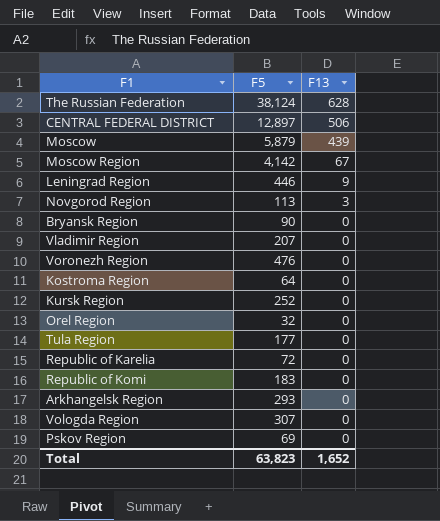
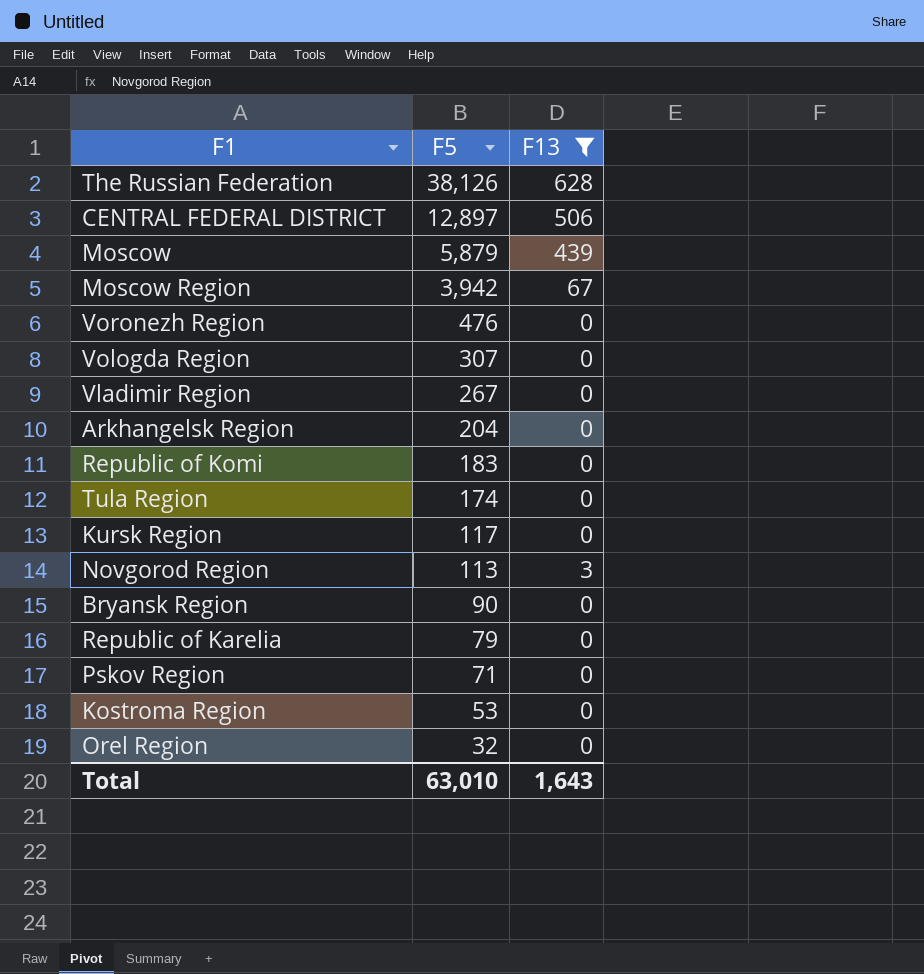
filter: none -> F13 != 9
row order: F13 descending -> F5 descending
The Russian Federation | F5: 38,124 -> 38,126
Moscow Region | F5: 4,142 -> 3,942
Vladimir Region | F5: 207 -> 267
Arkhangelsk Region | F5: 293 -> 204
Tula Region | F5: 177 -> 174
Kursk Region | F5: 252 -> 117
Republic of Karelia | F5: 72 -> 79
Pskov Region | F5: 69 -> 71
Kostroma Region | F5: 64 -> 53
Total | F5: 63,823 -> 63,010
Total | F13: 1,652 -> 1,643

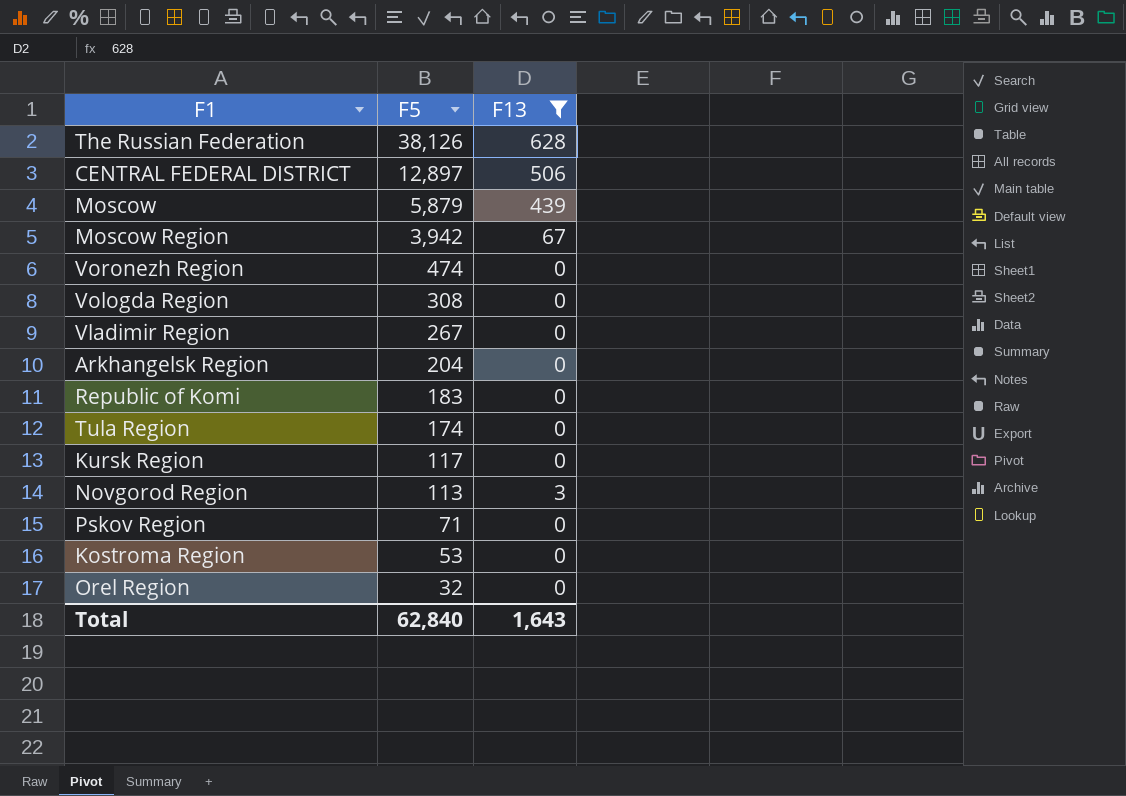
row Bryansk Region: 90 | 0 -> none
row Republic of Karelia: 79 | 0 -> none
Voronezh Region | F5: 476 -> 474
Vologda Region | F5: 307 -> 308
Total | F5: 63,010 -> 62,840

